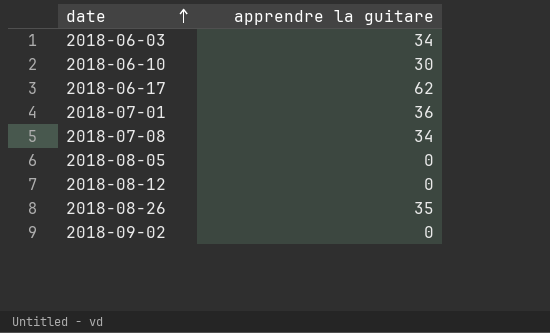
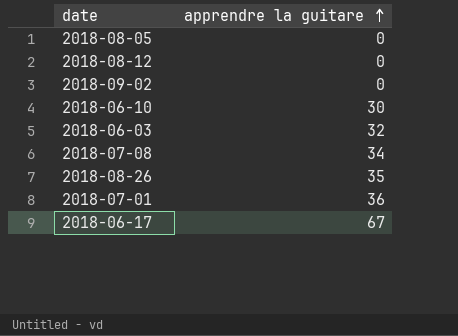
row order: date ascending -> apprendre la guitare ascending
2018-06-03 | apprendre la guitare: 34 -> 32
2018-06-17 | apprendre la guitare: 62 -> 67

